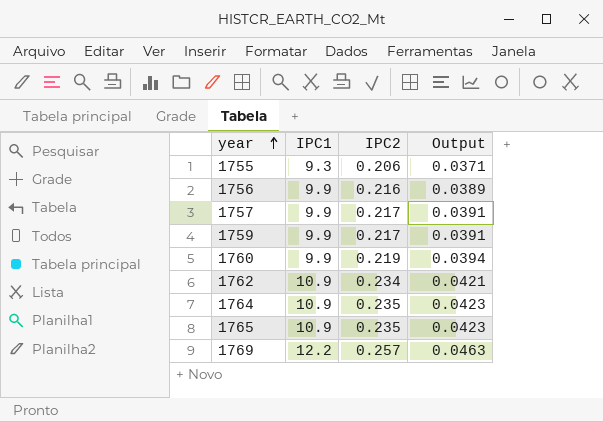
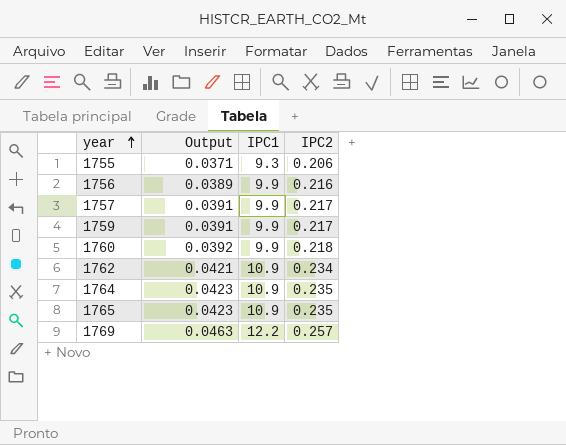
column Output | position: 4 -> 2
1760 | Output: 0.0394 -> 0.0392
1760 | IPC2: 0.219 -> 0.218

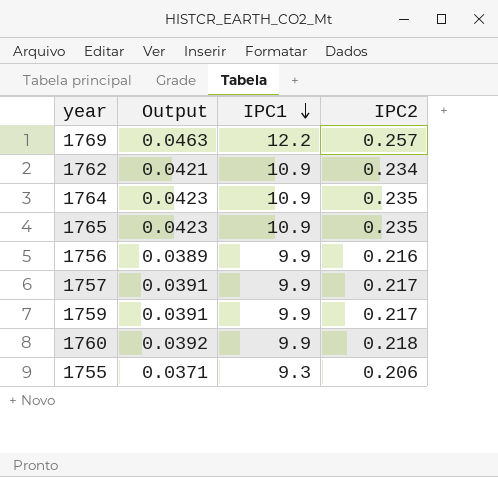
row order: year ascending -> IPC1 descending

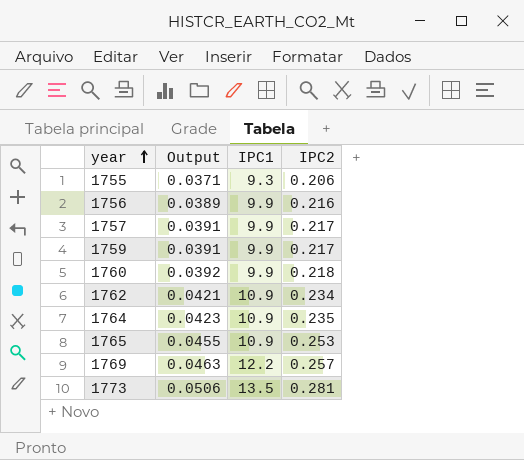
row order: IPC1 descending -> year ascending
1765 | Output: 0.0423 -> 0.0455
1765 | IPC2: 0.235 -> 0.253
row 1773: none -> 0.0506 | 13.5 | 0.281

